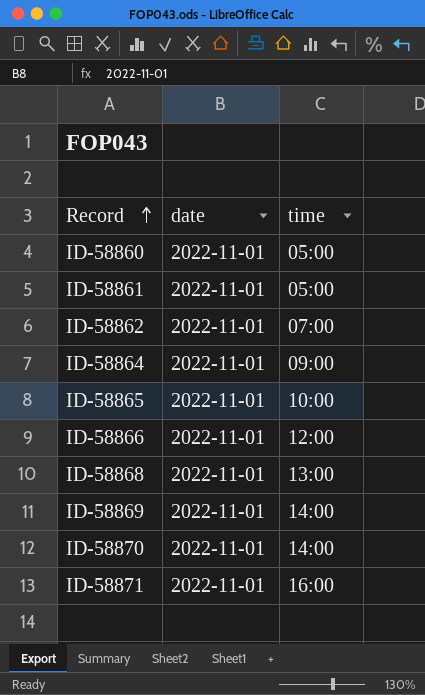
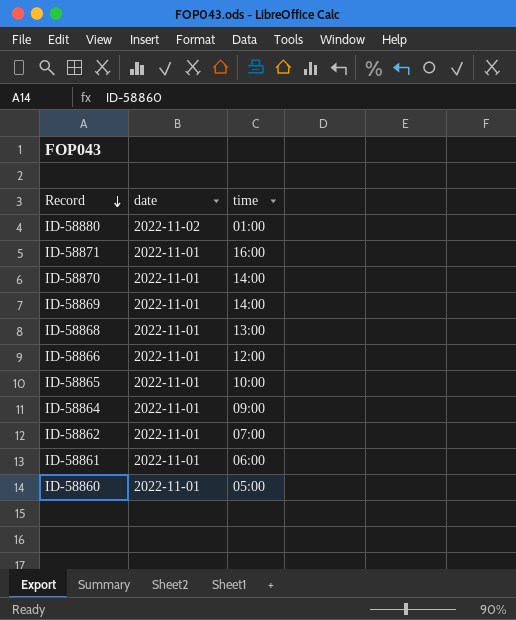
row order: Record ascending -> Record descending
row ID-58880: none -> 2022-11-02 | 01:00
ID-58861 | time: 05:00 -> 06:00

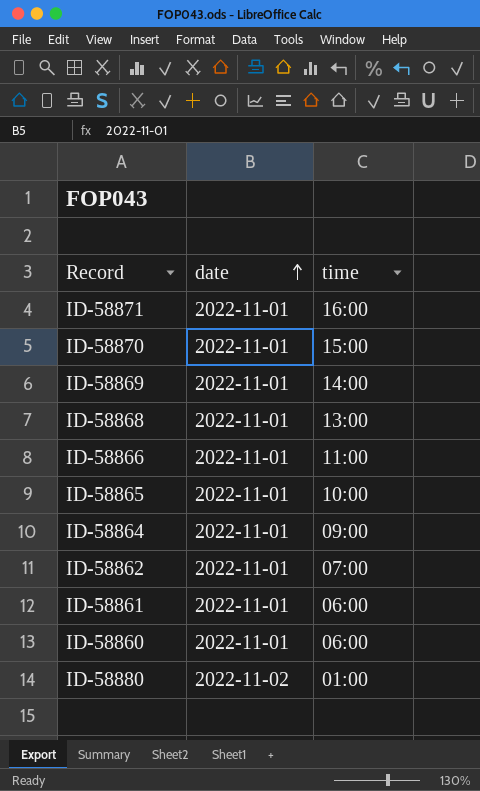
row order: Record descending -> date ascending
ID-58870 | time: 14:00 -> 15:00
ID-58866 | time: 12:00 -> 11:00
ID-58860 | time: 05:00 -> 06:00

